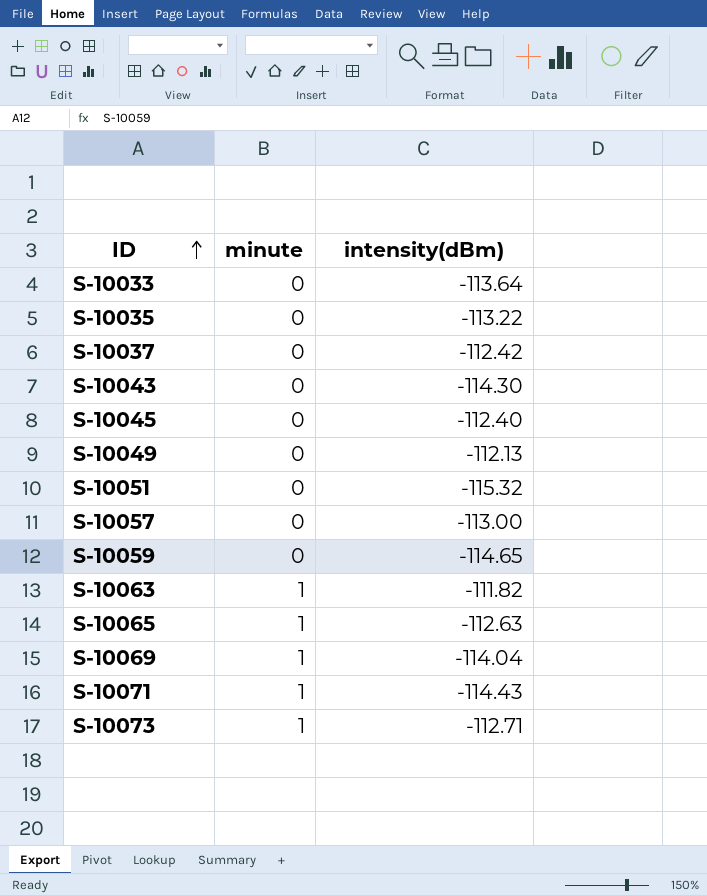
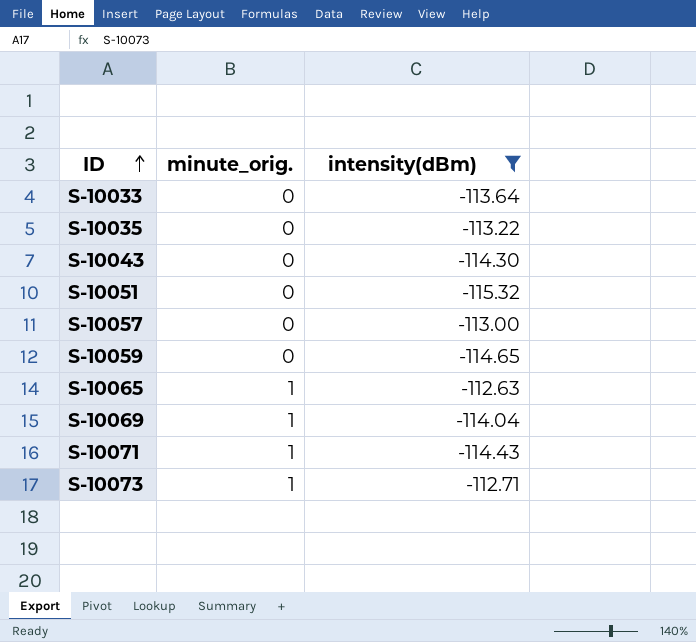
filter: none -> intensity(dBm) <= -112.63
column name: minute -> minute_orig.

